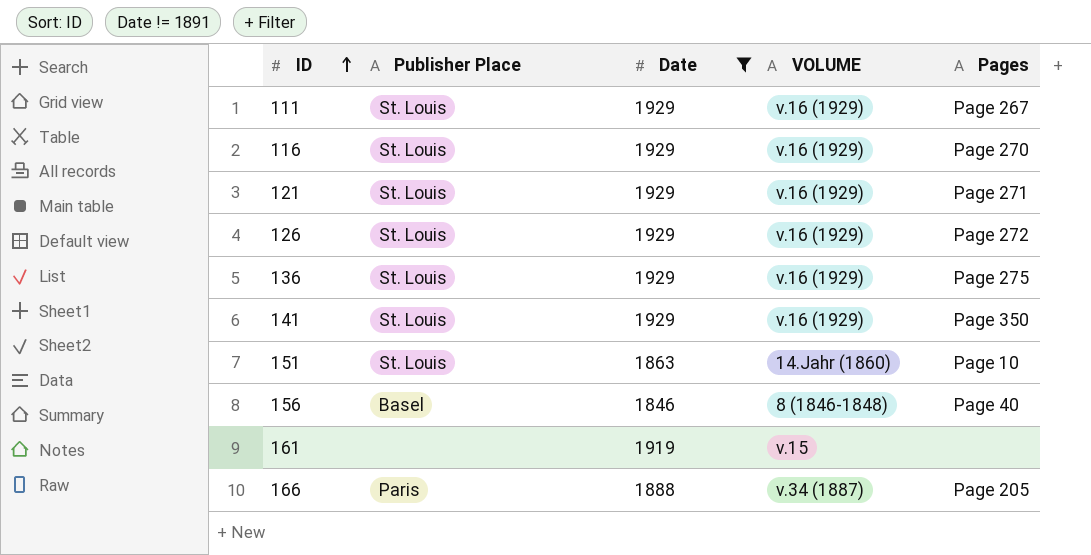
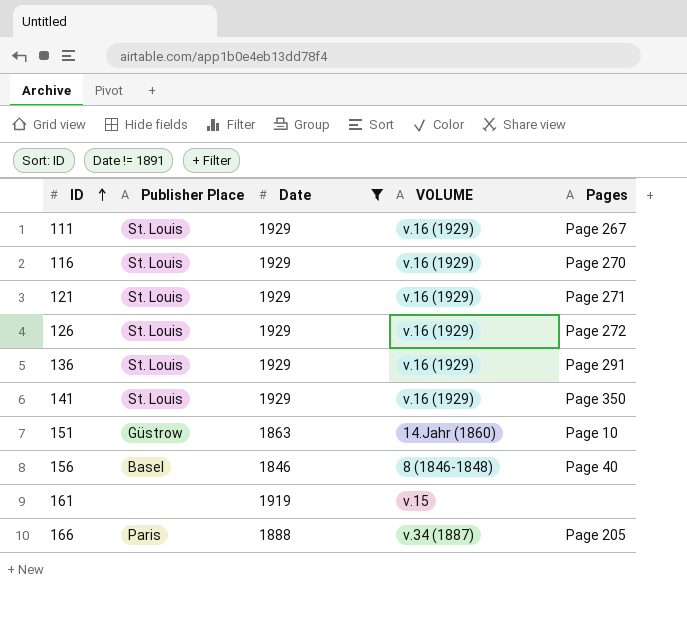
136 | Pages: Page 275 -> Page 291
151 | Publisher Place: St. Louis -> Güstrow

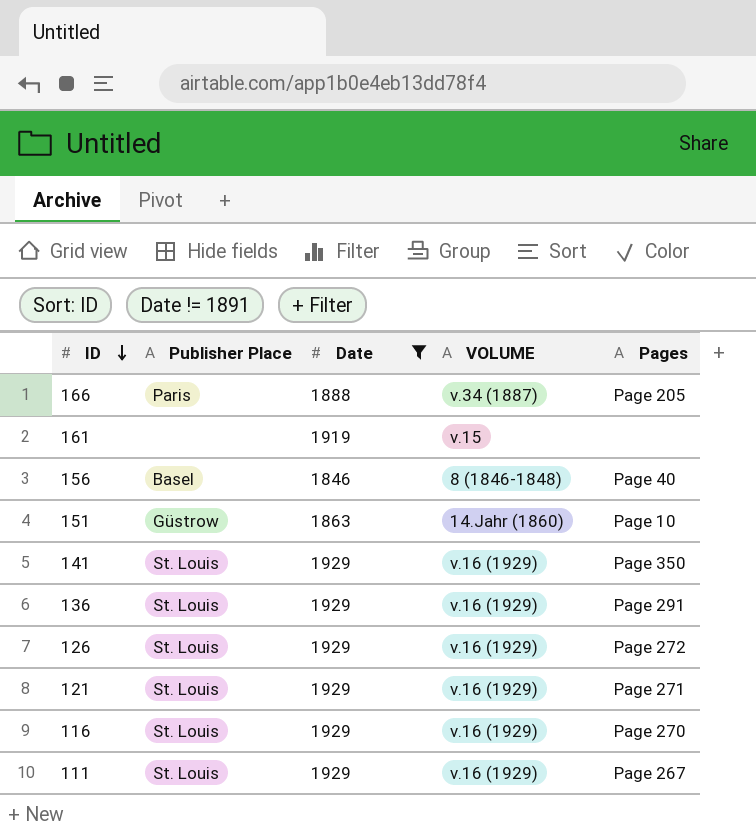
row order: ID ascending -> ID descending

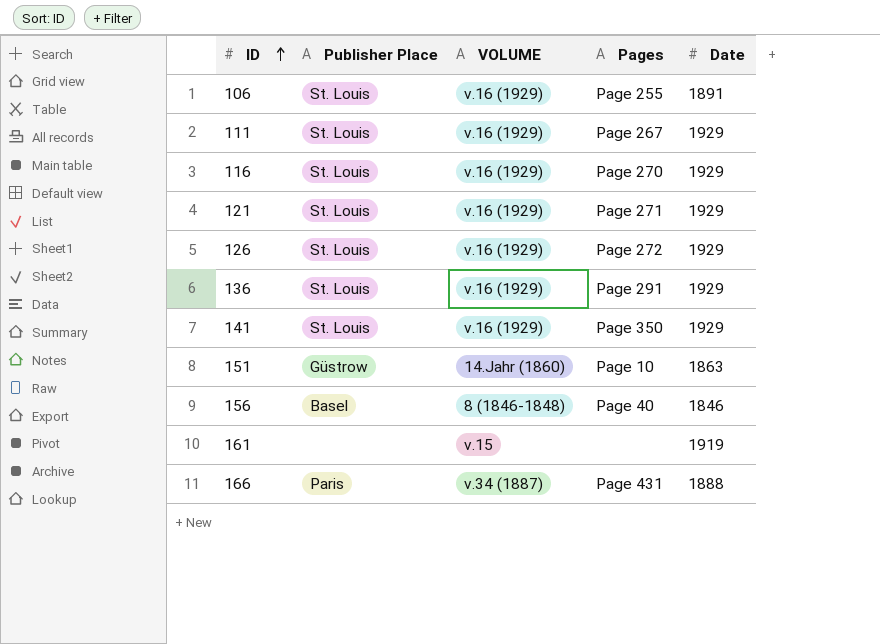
filter: Date != 1891 -> none
row order: ID descending -> ID ascending
column Date | position: 3 -> 5
166 | Pages: Page 205 -> Page 431

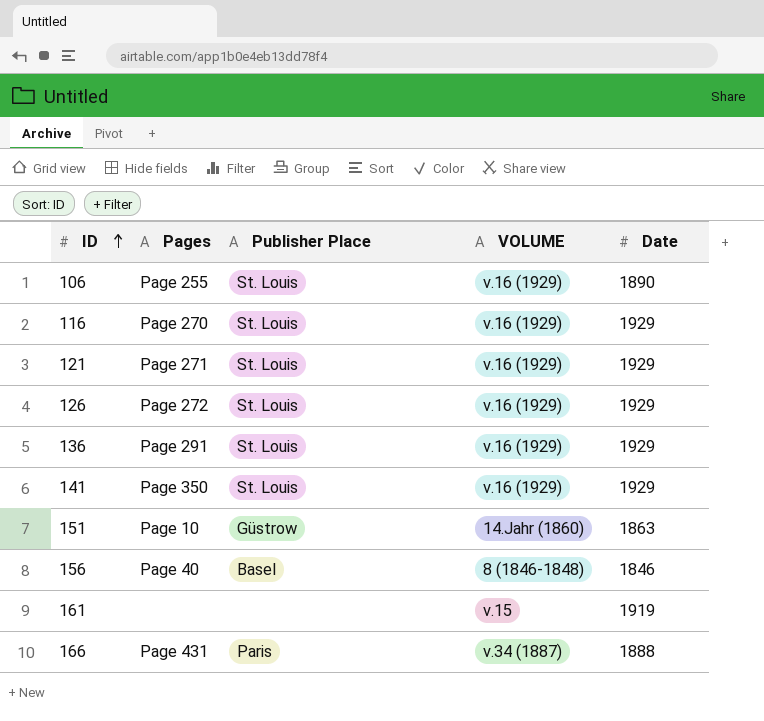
column Pages | position: 4 -> 2
row 111: St. Louis | v.16 (1929) | Page 267 | 1929 -> none
106 | Date: 1891 -> 1890

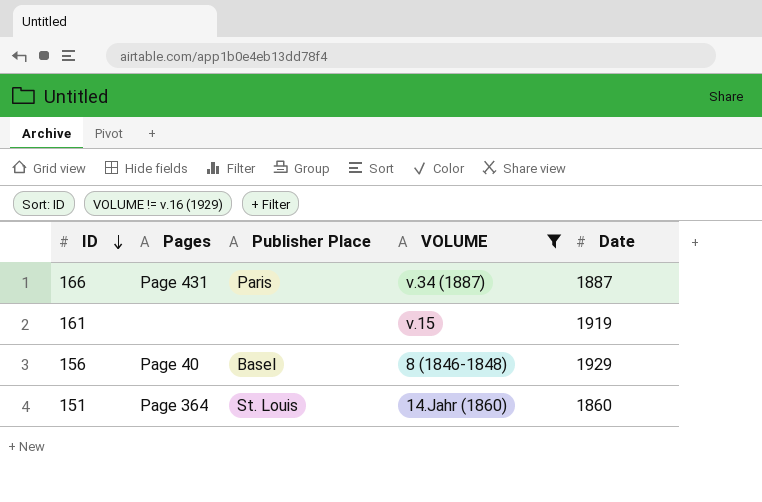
filter: none -> VOLUME != v.16 (1929)
row order: ID ascending -> ID descending
166 | Date: 1888 -> 1887
156 | Date: 1846 -> 1929
151 | Pages: Page 10 -> Page 364
151 | Publisher Place: Güstrow -> St. Louis
151 | Date: 1863 -> 1860

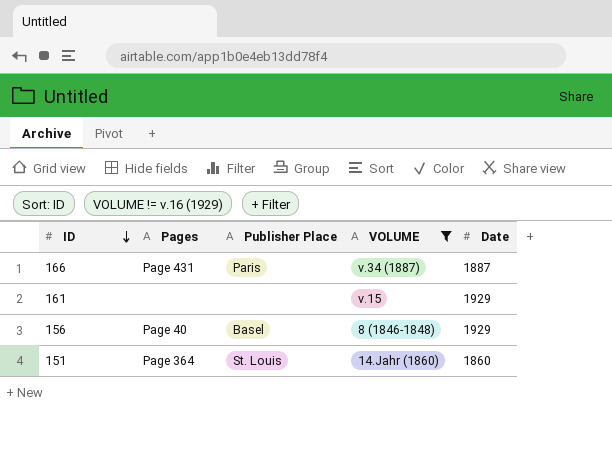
161 | Date: 1919 -> 1929

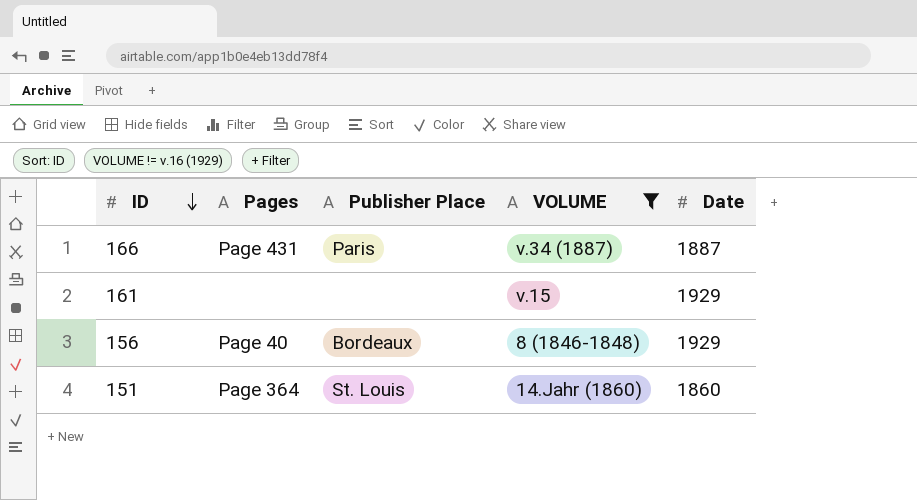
156 | Publisher Place: Basel -> Bordeaux

